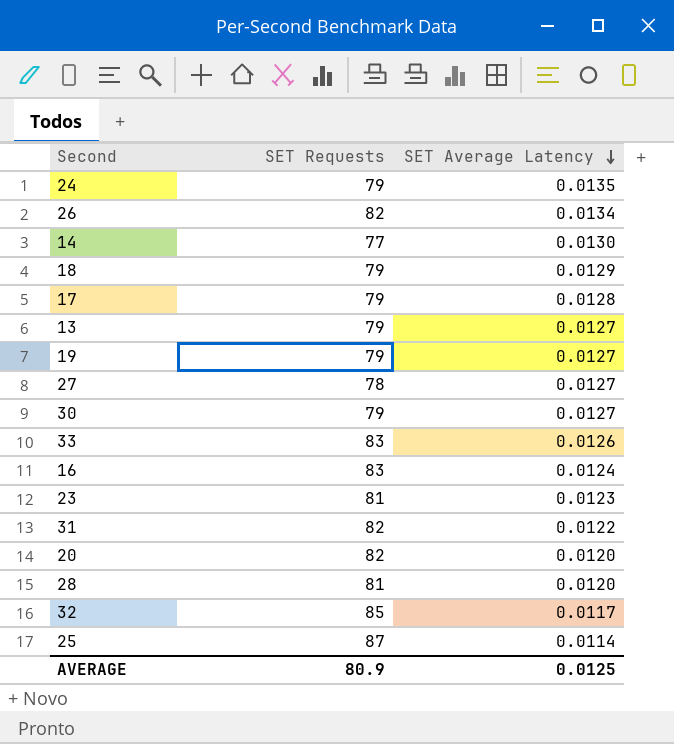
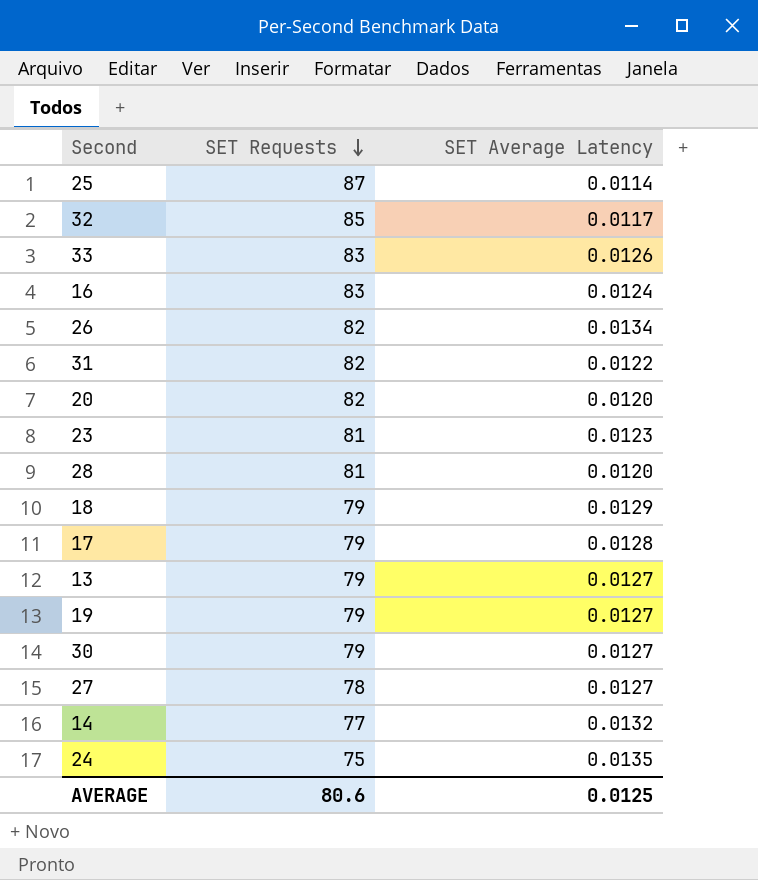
row order: SET Average Latency descending -> SET Requests descending
14 | SET Average Latency: 0.0130 -> 0.0132
24 | SET Requests: 79 -> 75
AVERAGE | SET Requests: 80.9 -> 80.6

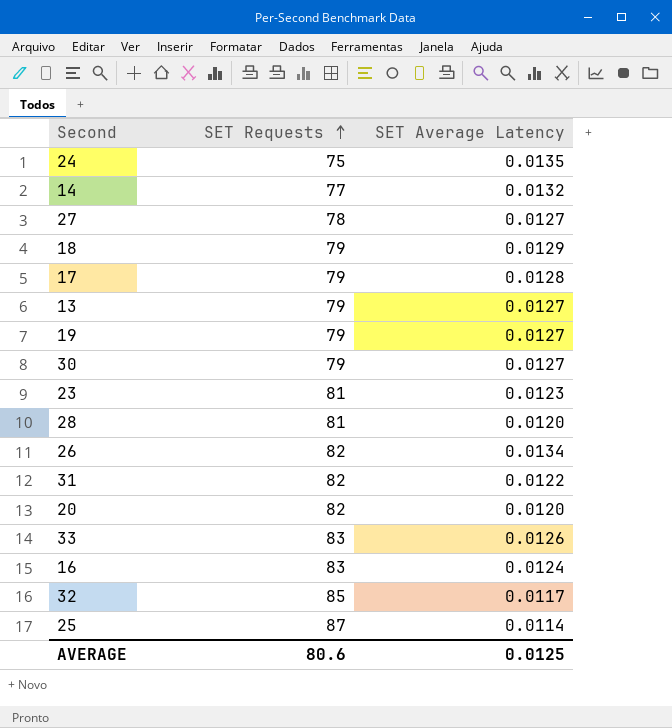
row order: SET Requests descending -> SET Requests ascending

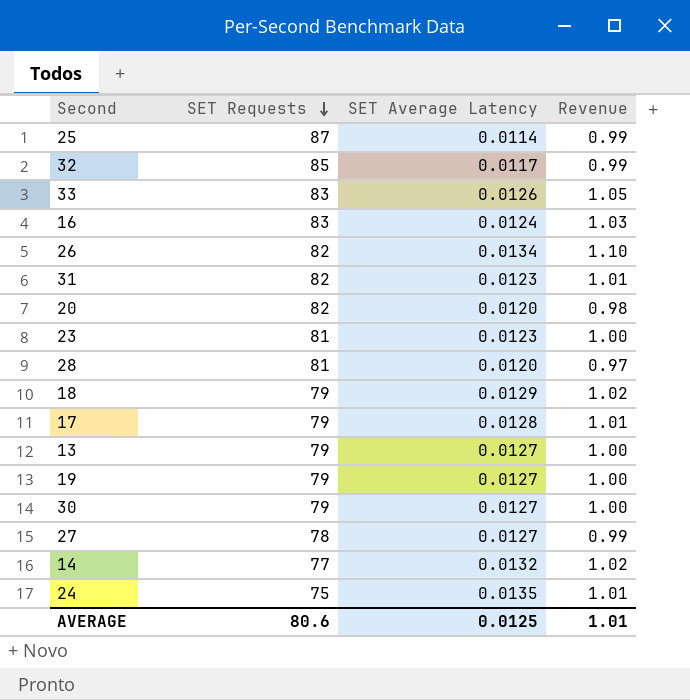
row order: SET Requests ascending -> SET Requests descending
column Revenue | formula: none -> [SET Requests] * [SET Average Latency]
31 | SET Average Latency: 0.0122 -> 0.0123

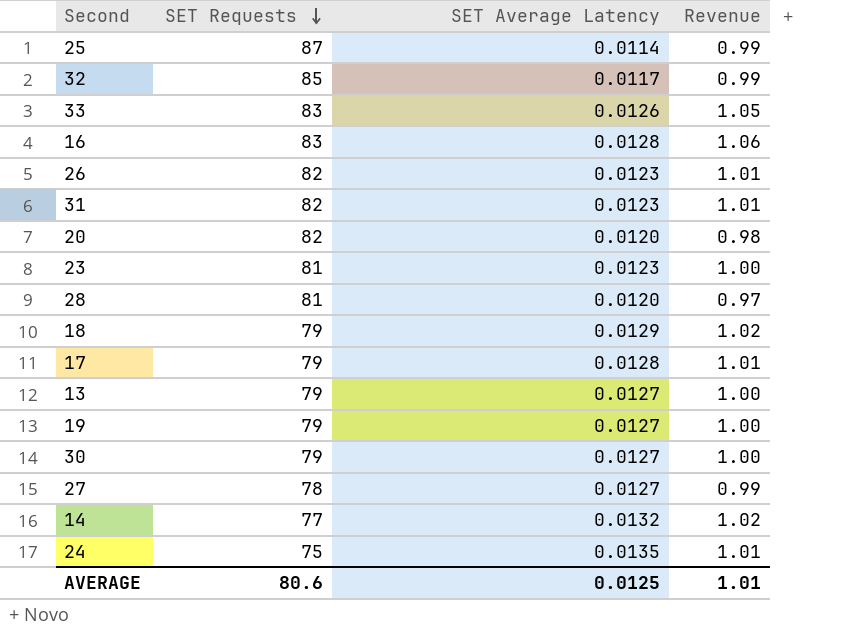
16 | SET Average Latency: 0.0124 -> 0.0128
16 | Revenue: 1.03 -> 1.06
26 | SET Average Latency: 0.0134 -> 0.0123
26 | Revenue: 1.10 -> 1.01

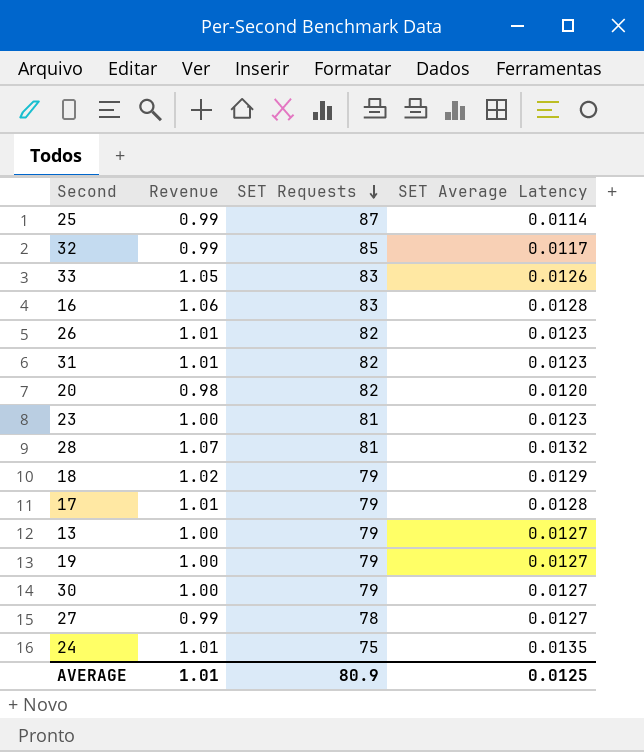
column Revenue | position: 4 -> 2
row 14: 77 | 0.0132 | 1.02 -> none
28 | Revenue: 0.97 -> 1.07
28 | SET Average Latency: 0.0120 -> 0.0132
AVERAGE | SET Requests: 80.6 -> 80.9

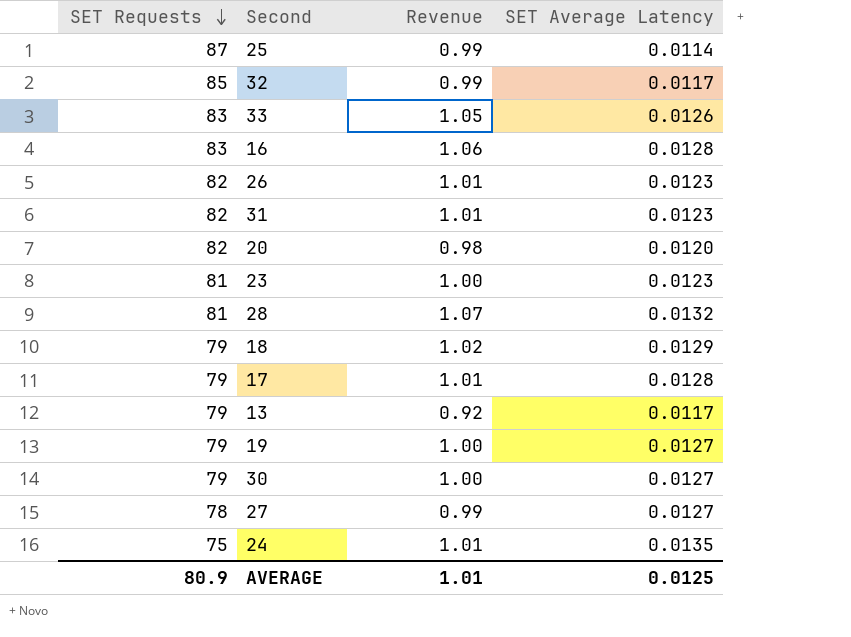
column SET Requests | position: 3 -> 1
13 | Revenue: 1.00 -> 0.92
13 | SET Average Latency: 0.0127 -> 0.0117

